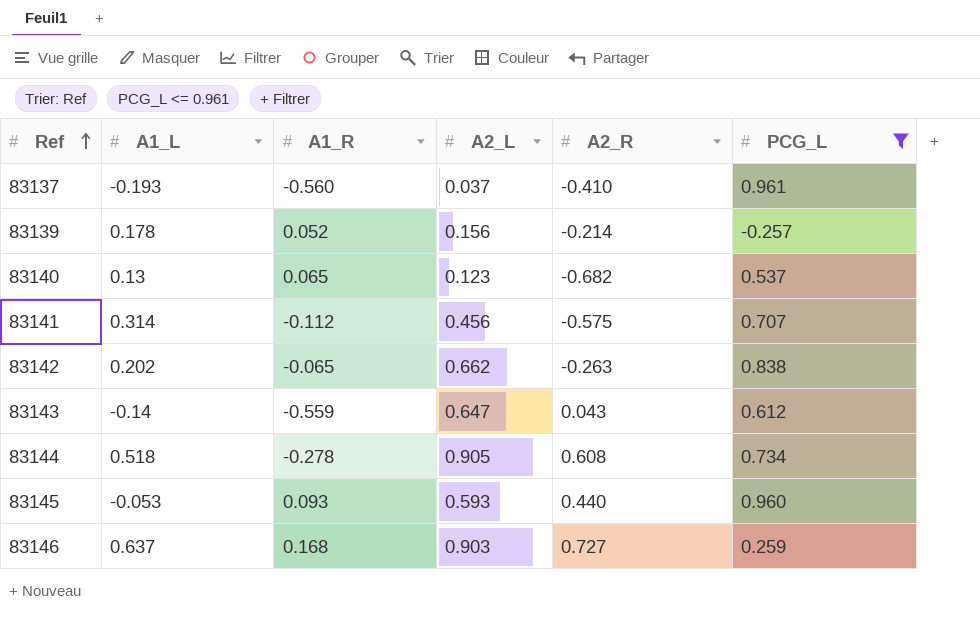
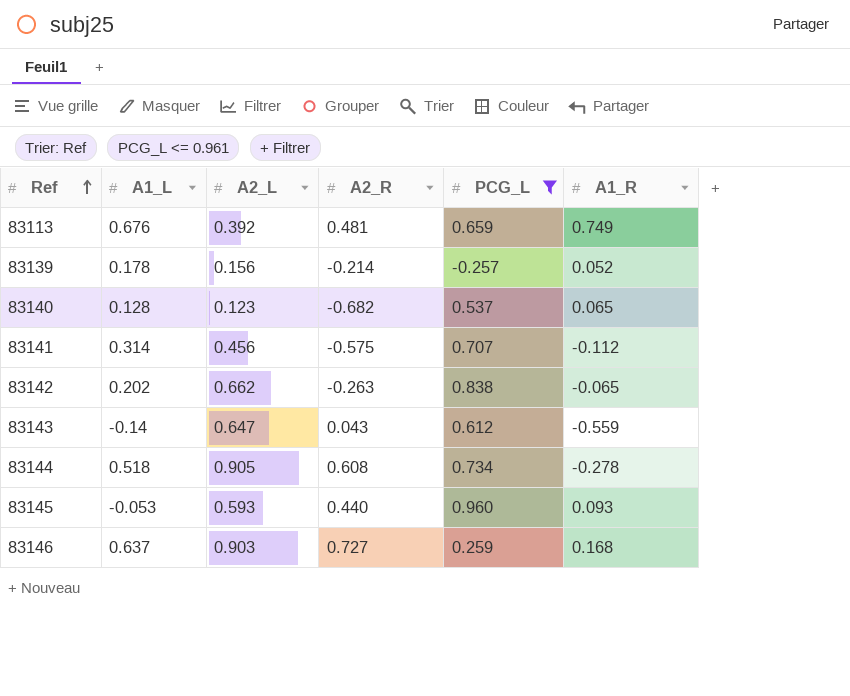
column A1_R | position: 3 -> 6
row 83137: -0.193 | -0.560 | 0.037 | -0.410 | 0.961 -> none
row 83113: none -> 0.676 | 0.392 | 0.481 | 0.659 | 0.749
83140 | A1_L: 0.13 -> 0.128

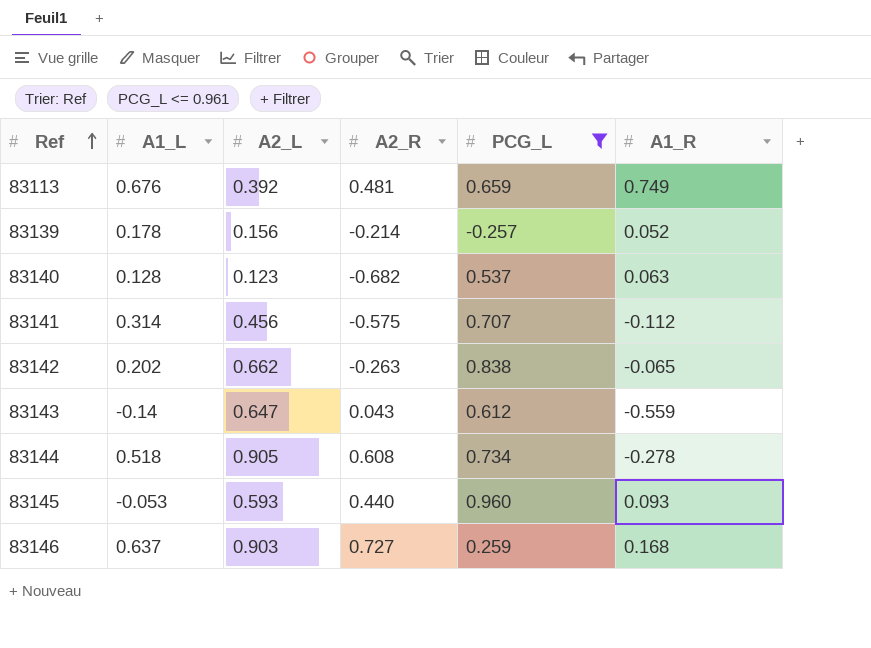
83140 | A1_R: 0.065 -> 0.063

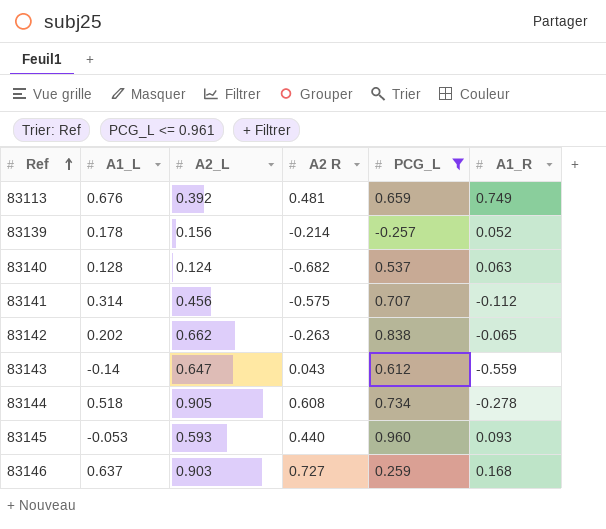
column name: A2_R -> A2 R
83140 | A2_L: 0.123 -> 0.124

